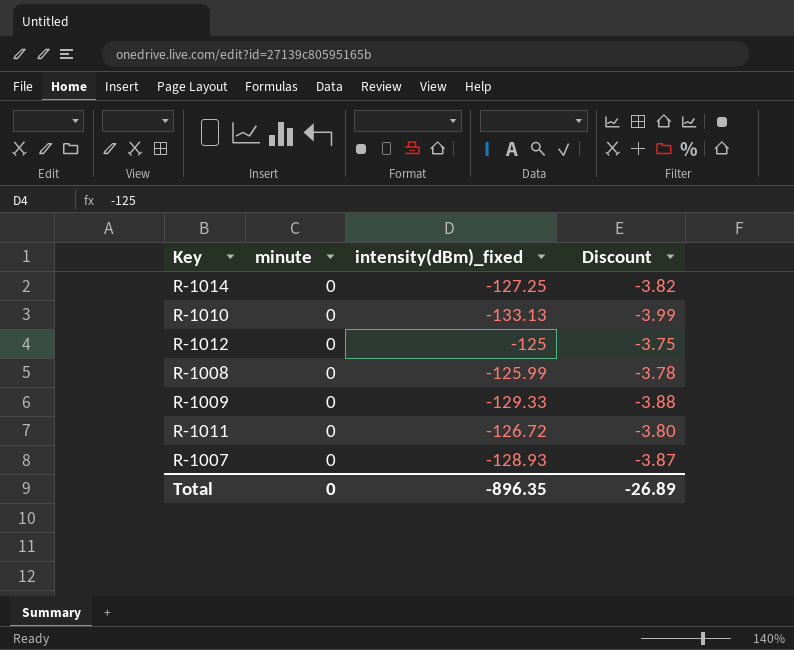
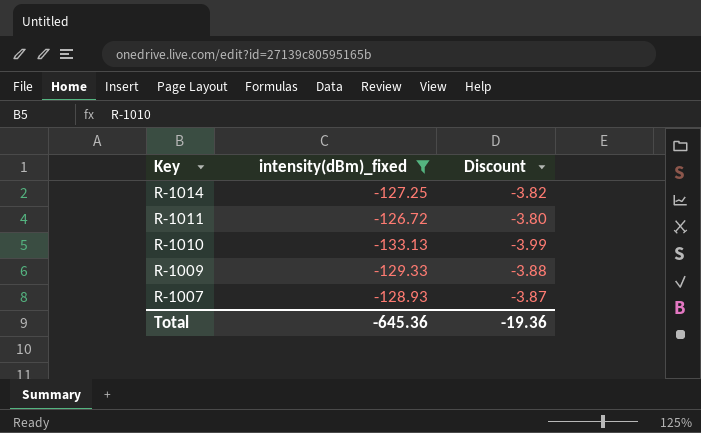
filter: none -> intensity(dBm)_fixed <= -126.72
row order: none -> Key descending
column minute | position: 2 -> none
Total | intensity(dBm)_fixed: -896.35 -> -645.36
Total | Discount: -26.89 -> -19.36

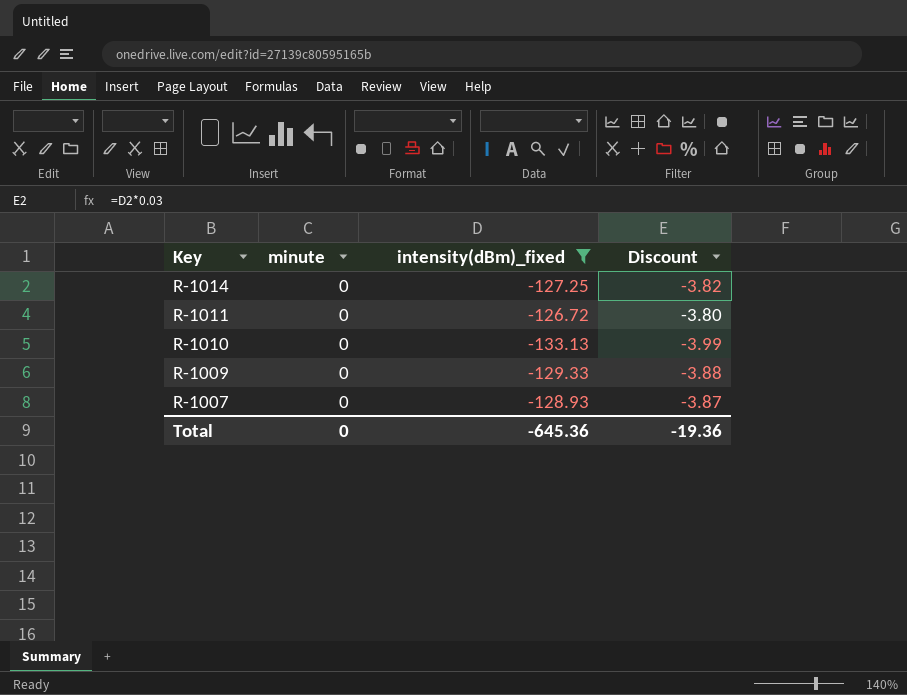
column minute | position: none -> 2

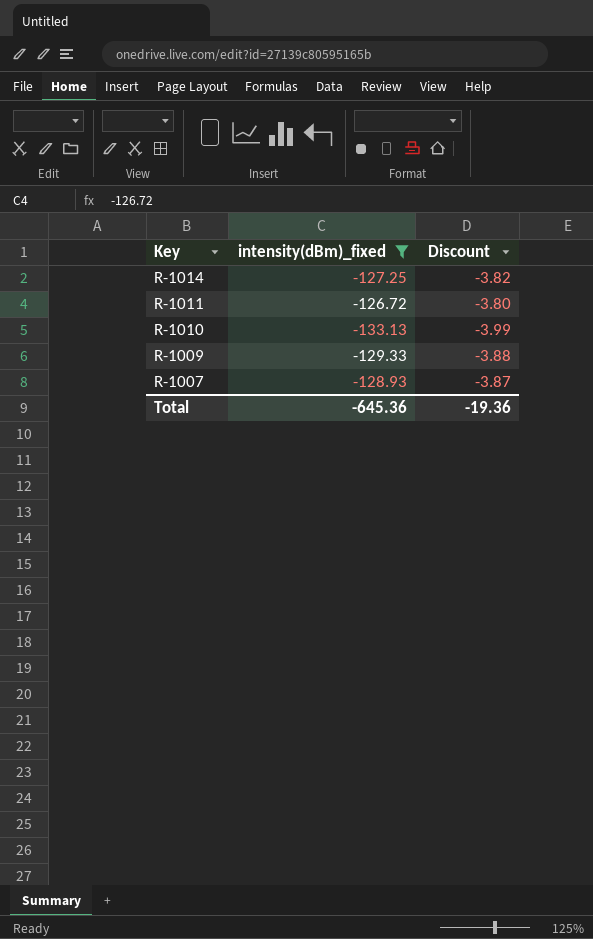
column minute | position: 2 -> none

